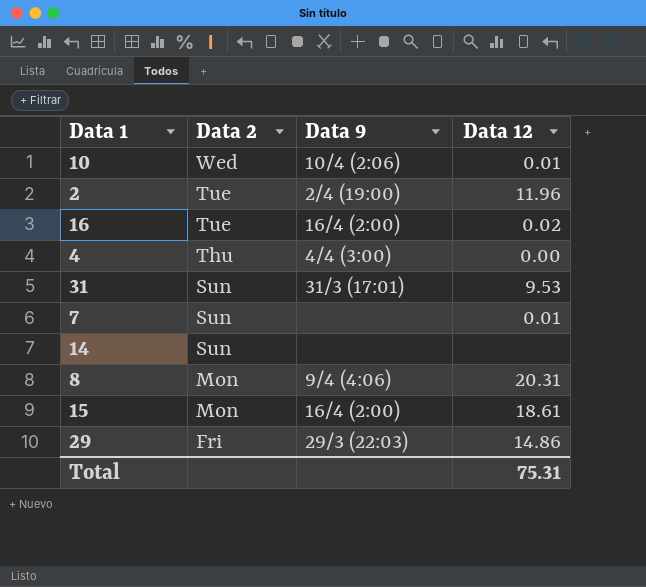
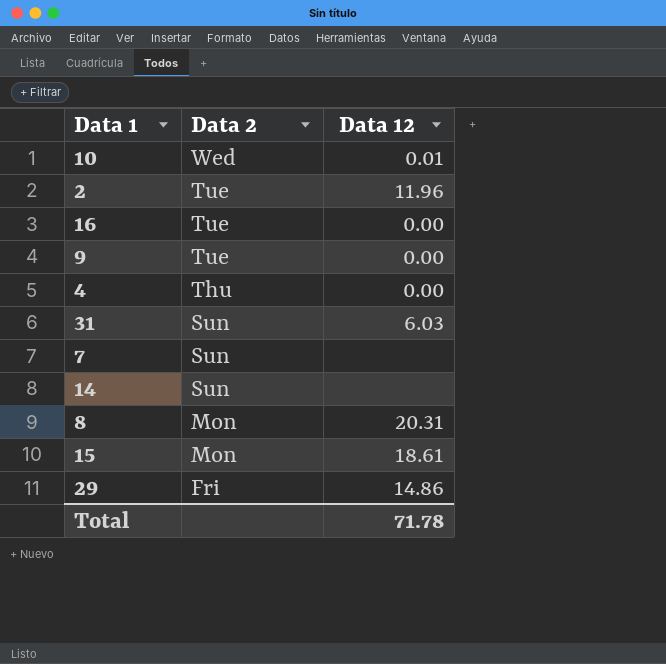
column Data 9 | position: 3 -> none
16 | Data 12: 0.02 -> 0.00
row 9: none -> Tue | 0.00
31 | Data 12: 9.53 -> 6.03
7 | Data 12: 0.01 -> none
Total | Data 12: 75.31 -> 71.78

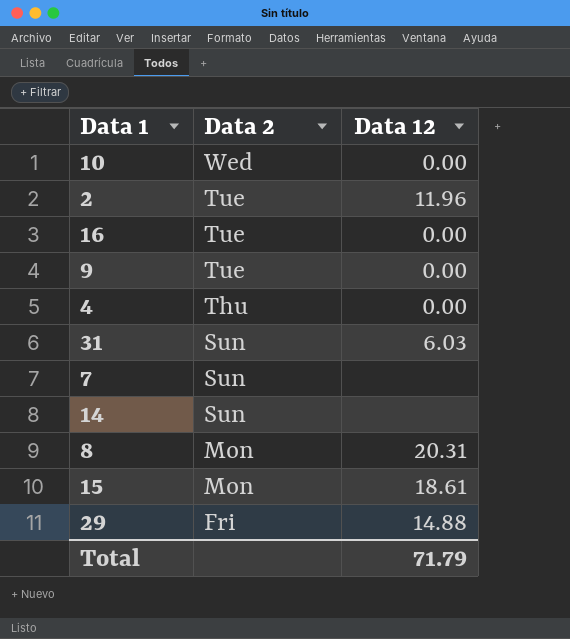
10 | Data 12: 0.01 -> 0.00
29 | Data 12: 14.86 -> 14.88
Total | Data 12: 71.78 -> 71.79

